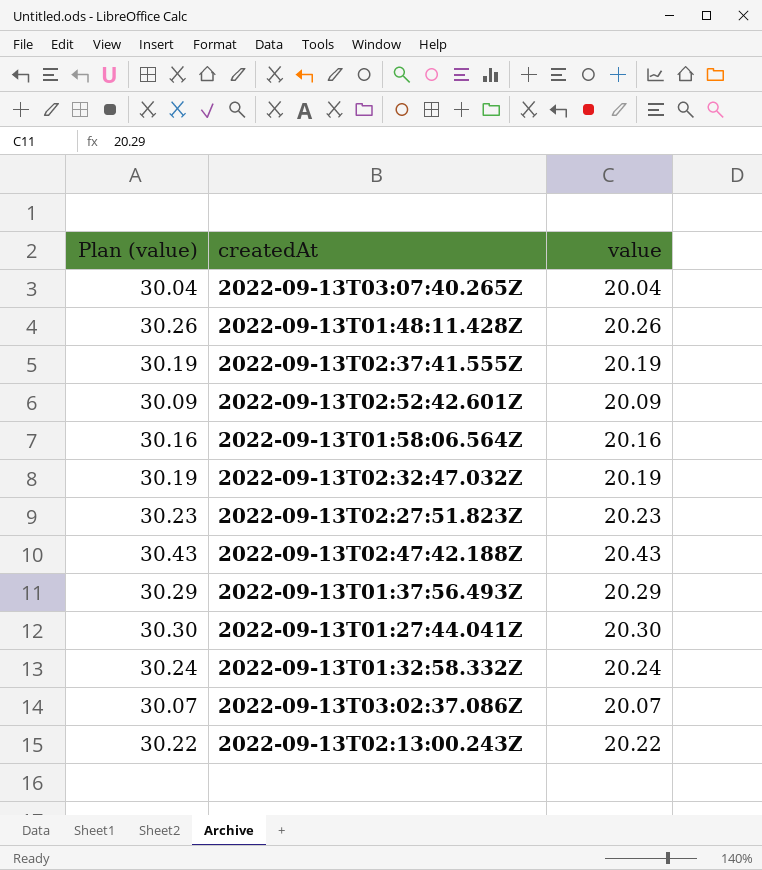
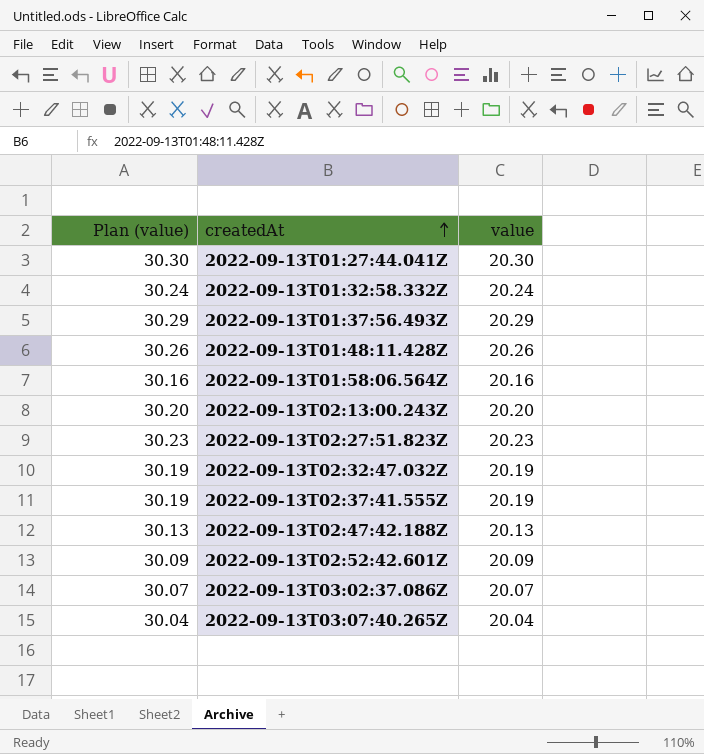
row order: none -> createdAt ascending
2022-09-13T02:13:00.243Z | Plan (value): 30.22 -> 30.20
2022-09-13T02:13:00.243Z | value: 20.22 -> 20.20
2022-09-13T02:47:42.188Z | Plan (value): 30.43 -> 30.13
2022-09-13T02:47:42.188Z | value: 20.43 -> 20.13

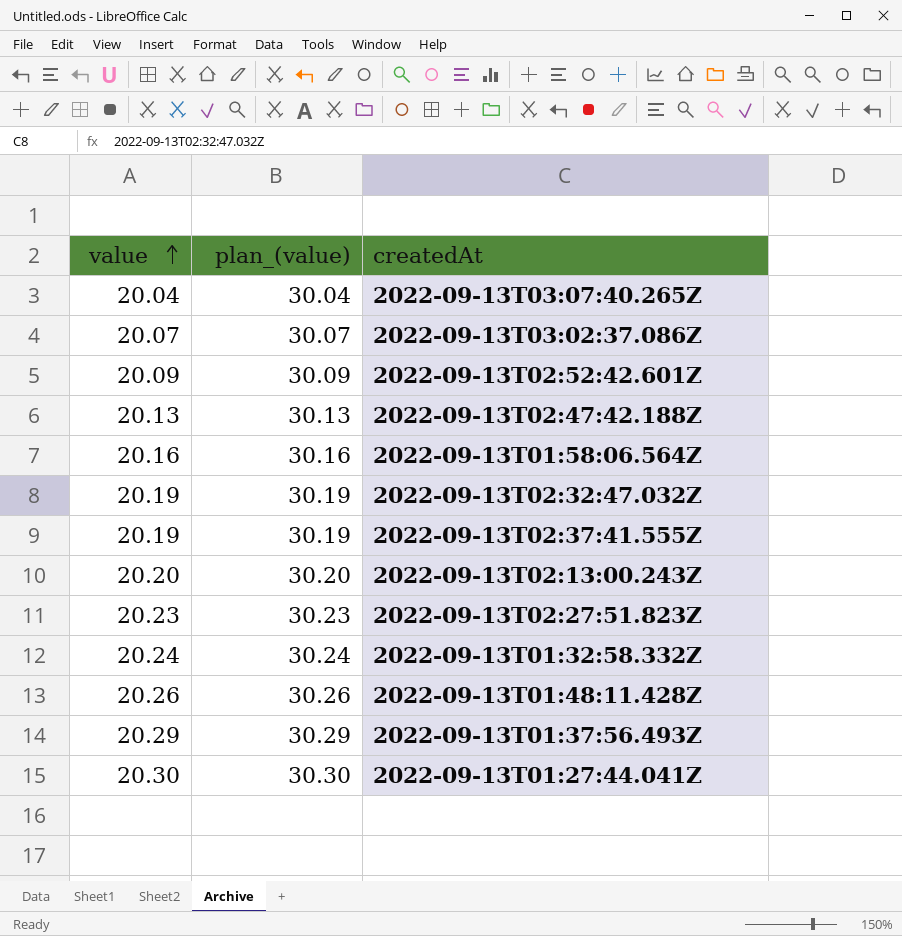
row order: createdAt ascending -> value ascending
column value | position: 3 -> 1
column name: Plan (value) -> plan_(value)

